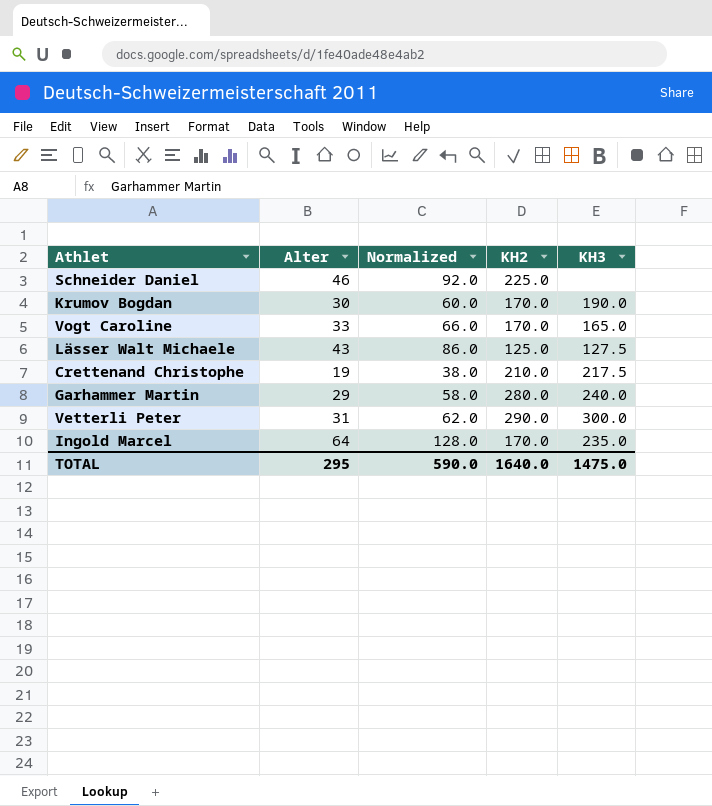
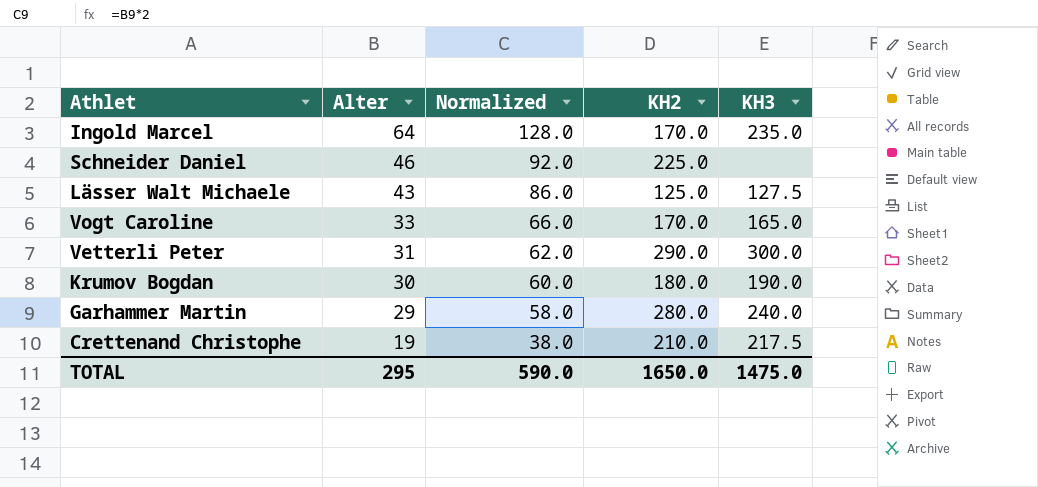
row order: none -> Alter descending
Krumov Bogdan | KH2: 170.0 -> 180.0
TOTAL | KH2: 1640.0 -> 1650.0

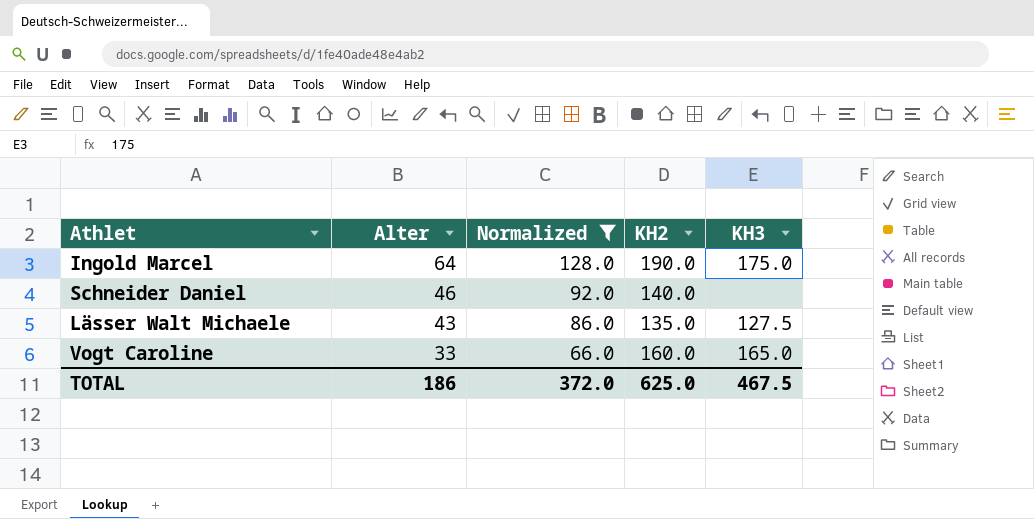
filter: none -> Normalized >= 66.0
Ingold Marcel | KH2: 170.0 -> 190.0
Ingold Marcel | KH3: 235.0 -> 175.0
Schneider Daniel | KH2: 225.0 -> 140.0
Lässer Walt Michaele | KH2: 125.0 -> 135.0
Vogt Caroline | KH2: 170.0 -> 160.0
TOTAL | Alter: 295 -> 186
TOTAL | Normalized: 590.0 -> 372.0
TOTAL | KH2: 1650.0 -> 625.0
TOTAL | KH3: 1475.0 -> 467.5

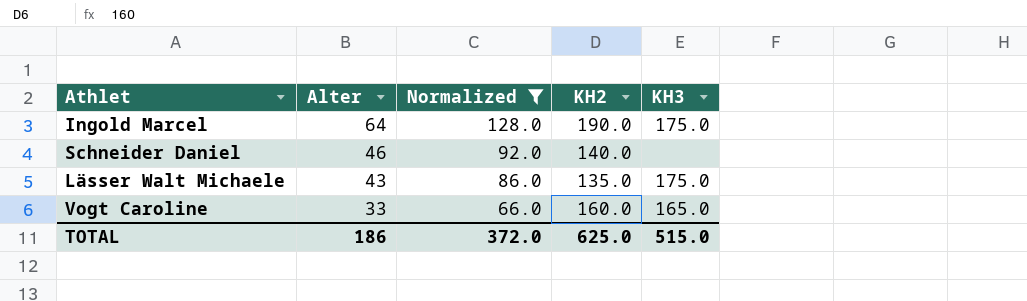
Lässer Walt Michaele | KH3: 127.5 -> 175.0
TOTAL | KH3: 467.5 -> 515.0

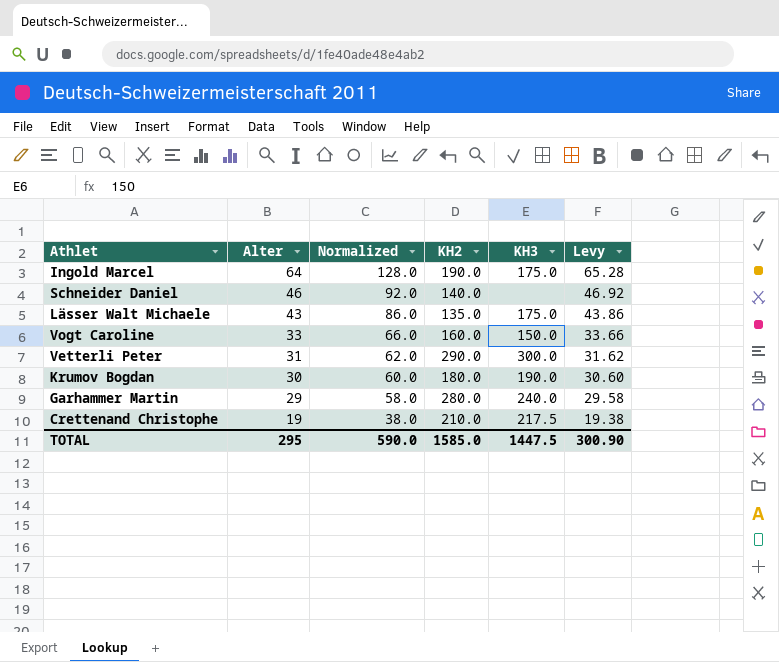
filter: Normalized >= 66.0 -> none
column Levy | formula: none -> [Alter] * 1.02
Vogt Caroline | KH3: 165.0 -> 150.0
TOTAL | Alter: 186 -> 295
TOTAL | Normalized: 372.0 -> 590.0
TOTAL | KH2: 625.0 -> 1585.0
TOTAL | KH3: 515.0 -> 1447.5

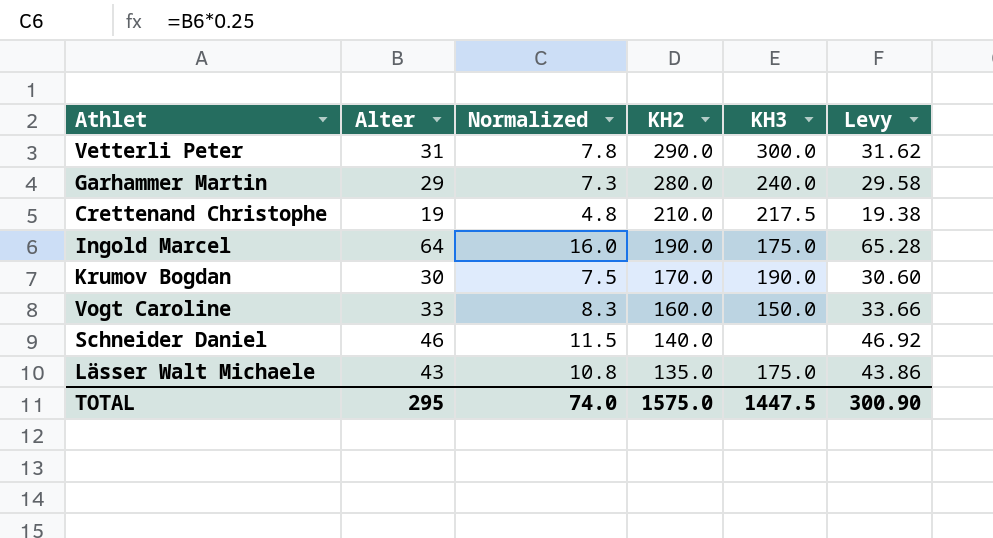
row order: Alter descending -> KH2 descending
column Normalized | formula: [Alter] * 2 -> [Alter] * 0.25
Krumov Bogdan | KH2: 180.0 -> 170.0
TOTAL | Normalized: 590.0 -> 74.0
TOTAL | KH2: 1585.0 -> 1575.0

